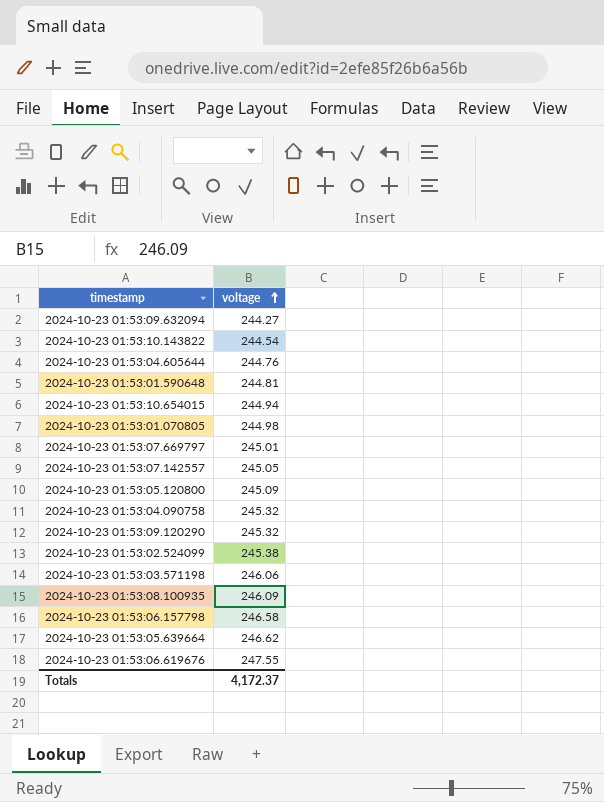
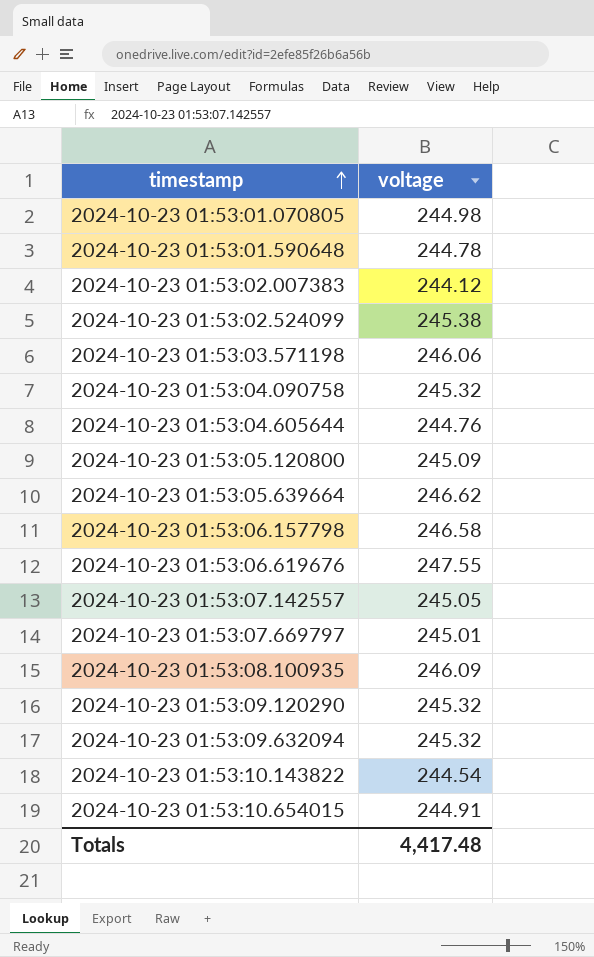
row order: voltage ascending -> timestamp ascending
2024-10-23 01:53:01.590648 | voltage: 244.81 -> 244.78
row 2024-10-23 01:53:02.007383: none -> 244.12
2024-10-23 01:53:09.632094 | voltage: 244.27 -> 245.32
2024-10-23 01:53:10.654015 | voltage: 244.94 -> 244.91
Totals | voltage: 4,172.37 -> 4,417.48

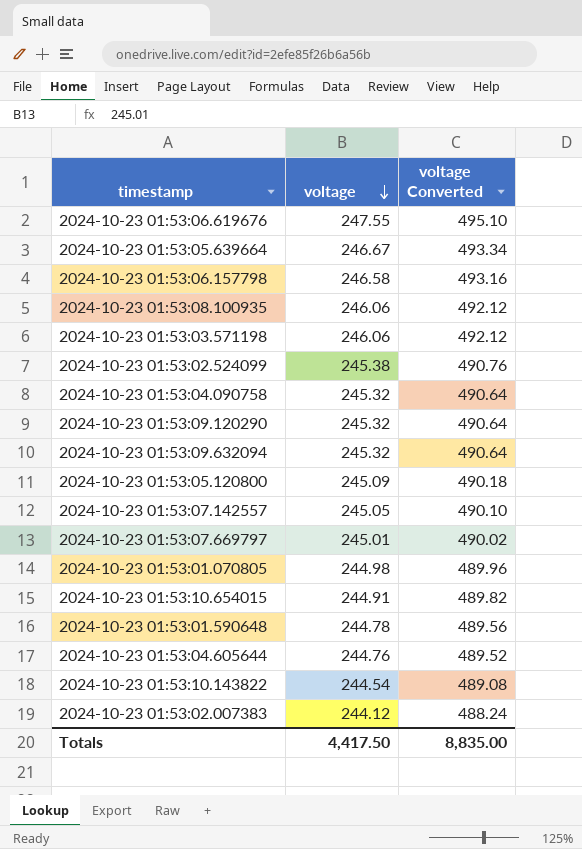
row order: timestamp ascending -> voltage descending
column voltage Converted | formula: none -> [voltage] * 2
2024-10-23 01:53:05.639664 | voltage: 246.62 -> 246.67
2024-10-23 01:53:08.100935 | voltage: 246.09 -> 246.06
Totals | voltage: 4,417.48 -> 4,417.50

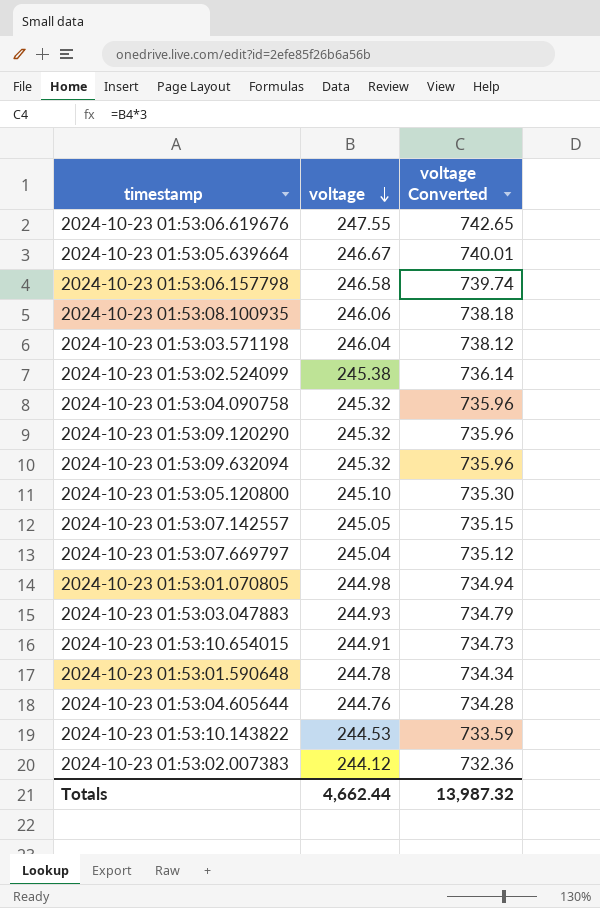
column voltage Converted | formula: [voltage] * 2 -> [voltage] * 3
2024-10-23 01:53:03.571198 | voltage: 246.06 -> 246.04
2024-10-23 01:53:05.120800 | voltage: 245.09 -> 245.10
2024-10-23 01:53:07.669797 | voltage: 245.01 -> 245.04
row 2024-10-23 01:53:03.047883: none -> 244.93 | 734.79
2024-10-23 01:53:10.143822 | voltage: 244.54 -> 244.53
Totals | voltage: 4,417.50 -> 4,662.44
Totals | voltage Converted: 8,835.00 -> 13,987.32

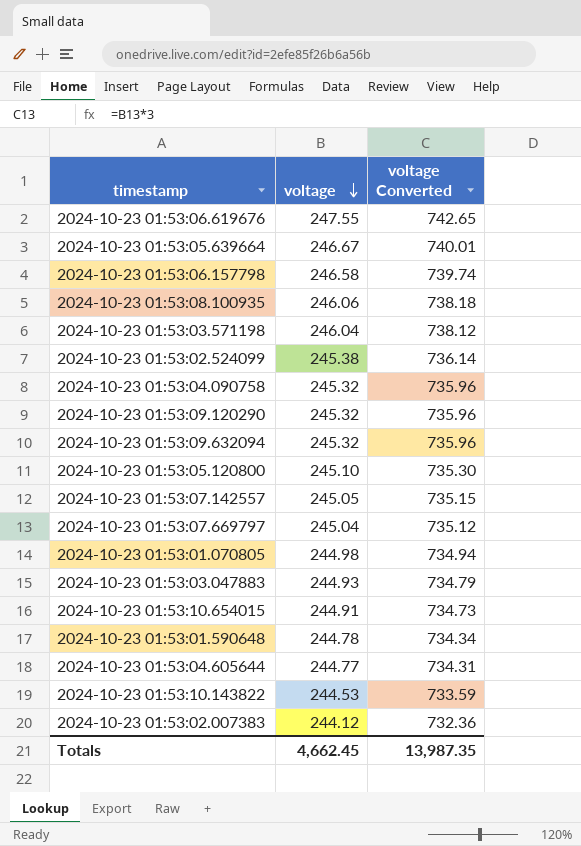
2024-10-23 01:53:04.605644 | voltage: 244.76 -> 244.77
2024-10-23 01:53:04.605644 | voltage Converted: 734.28 -> 734.31
Totals | voltage: 4,662.44 -> 4,662.45
Totals | voltage Converted: 13,987.32 -> 13,987.35

